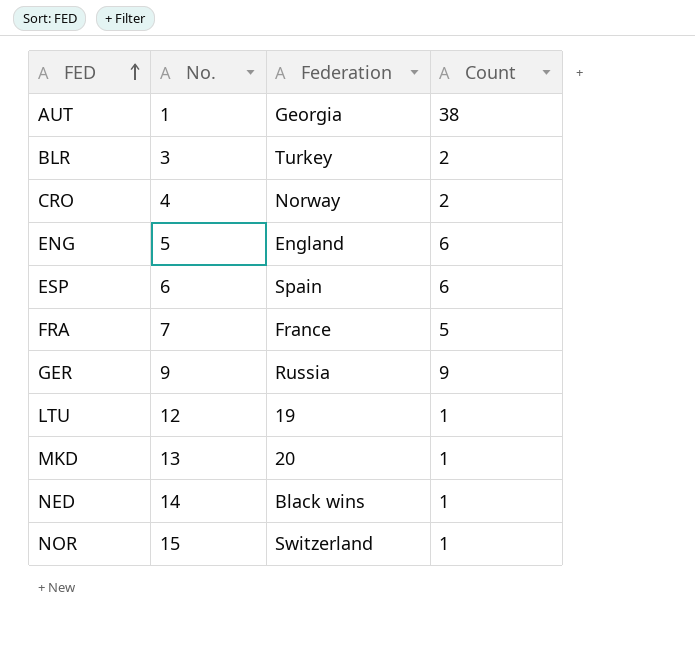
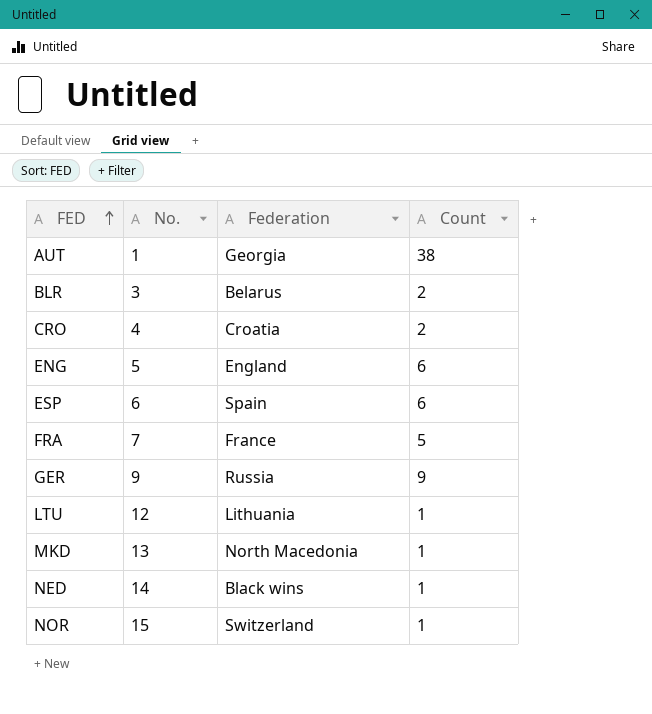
BLR | Federation: Turkey -> Belarus
CRO | Federation: Norway -> Croatia
LTU | Federation: 19 -> Lithuania
MKD | Federation: 20 -> North Macedonia

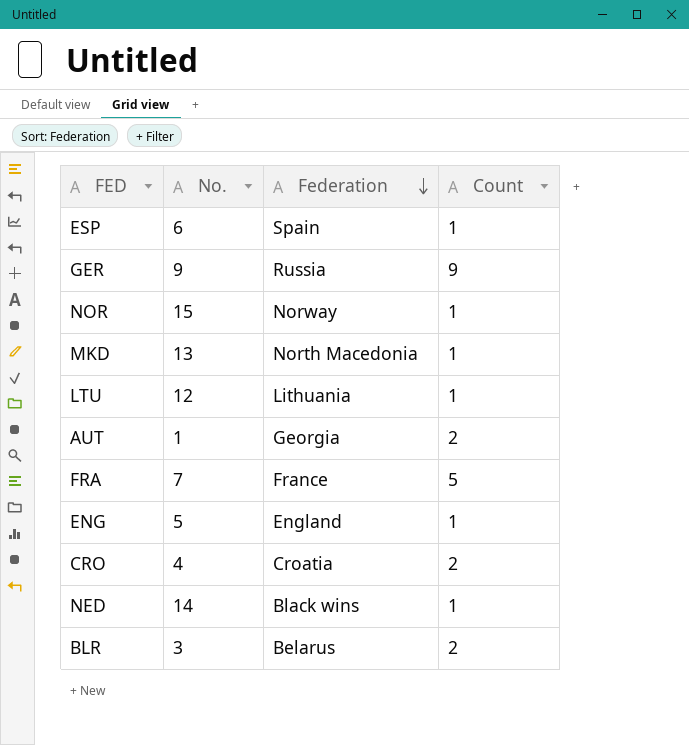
row order: FED ascending -> Federation descending
ESP | Count: 6 -> 1
NOR | Federation: Switzerland -> Norway
AUT | Count: 38 -> 2
ENG | Count: 6 -> 1

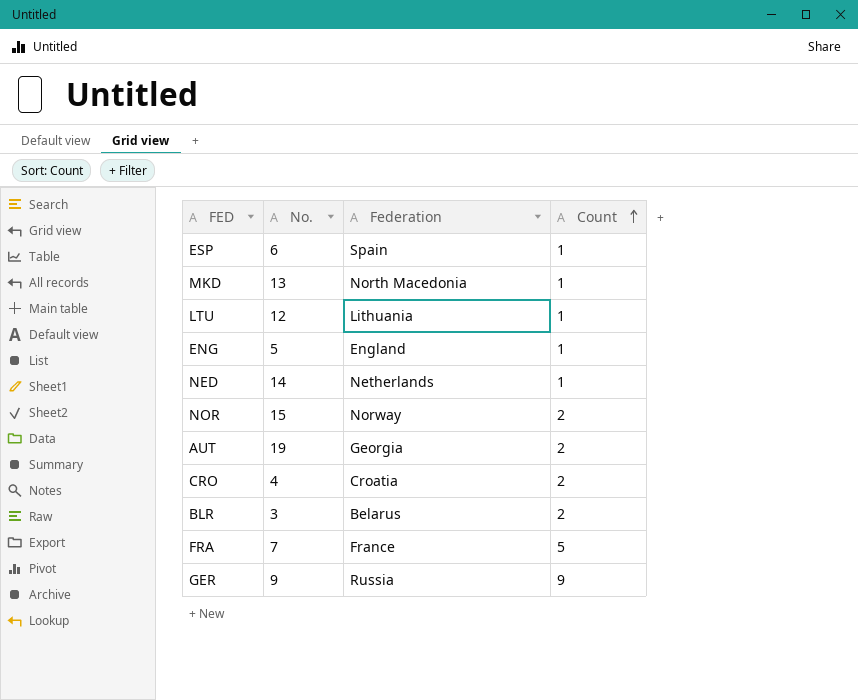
row order: Federation descending -> Count ascending
NED | Federation: Black wins -> Netherlands
NOR | Count: 1 -> 2
AUT | No.: 1 -> 19

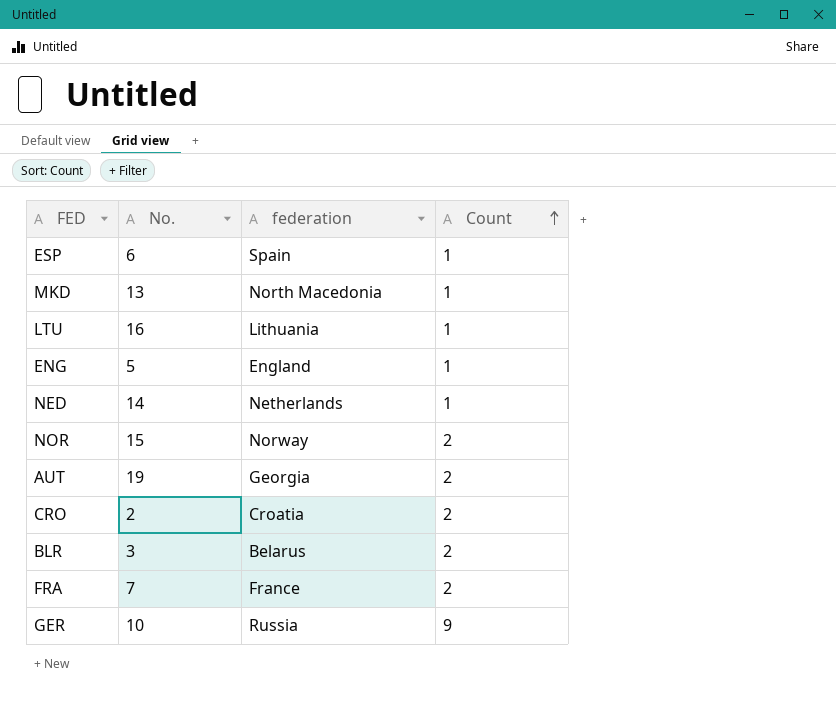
column name: Federation -> federation
LTU | No.: 12 -> 16
CRO | No.: 4 -> 2
FRA | Count: 5 -> 2
GER | No.: 9 -> 10

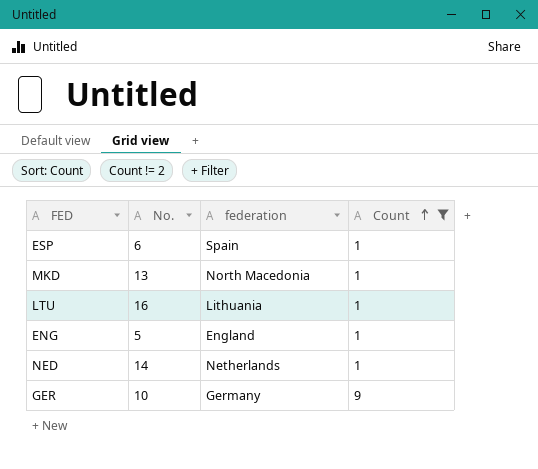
filter: none -> Count != 2
GER | federation: Russia -> Germany

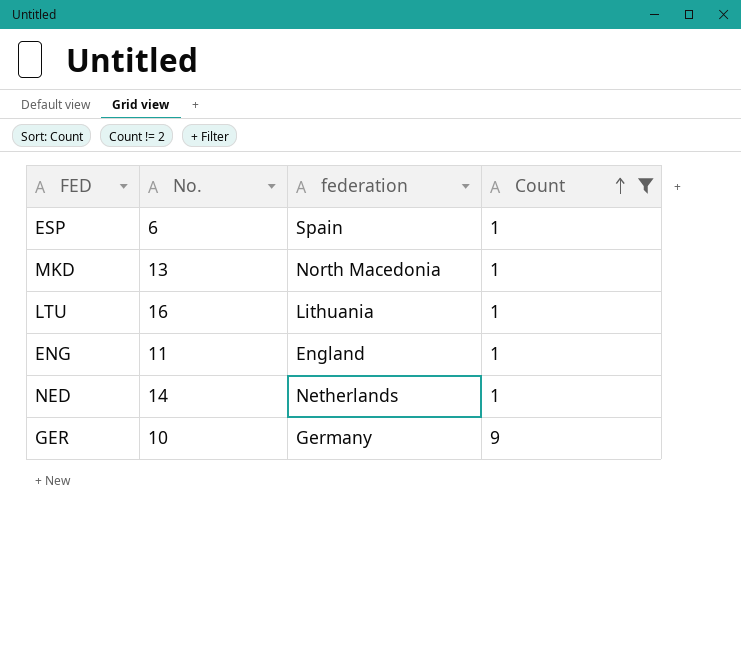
ENG | No.: 5 -> 11

